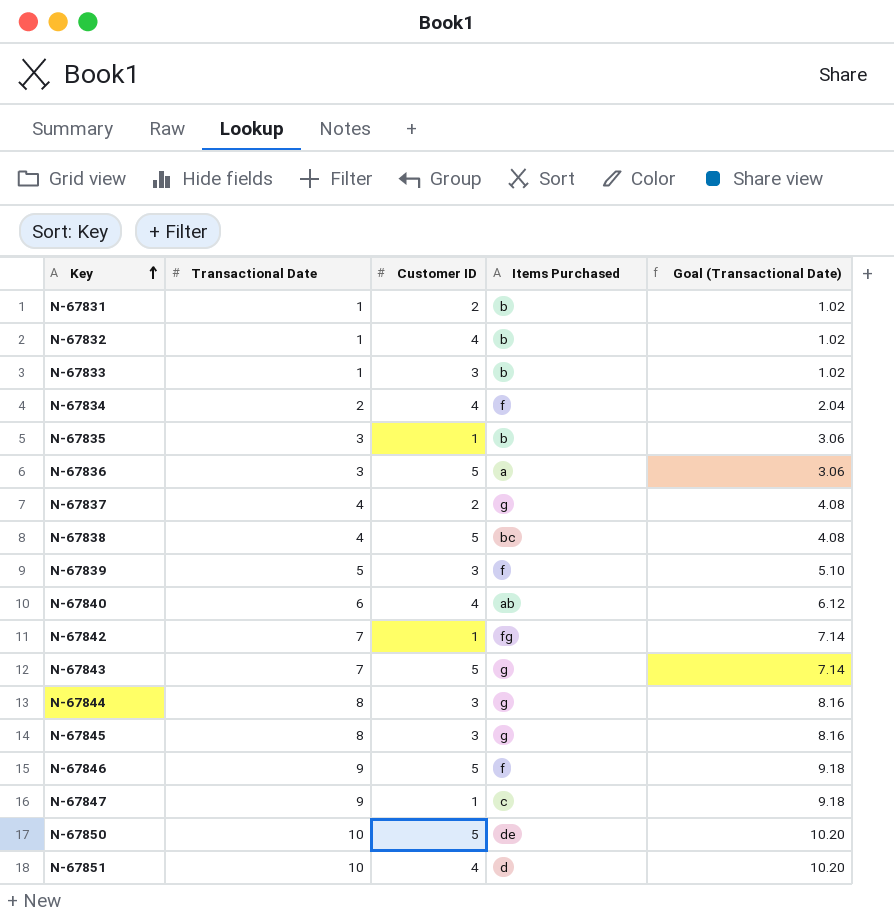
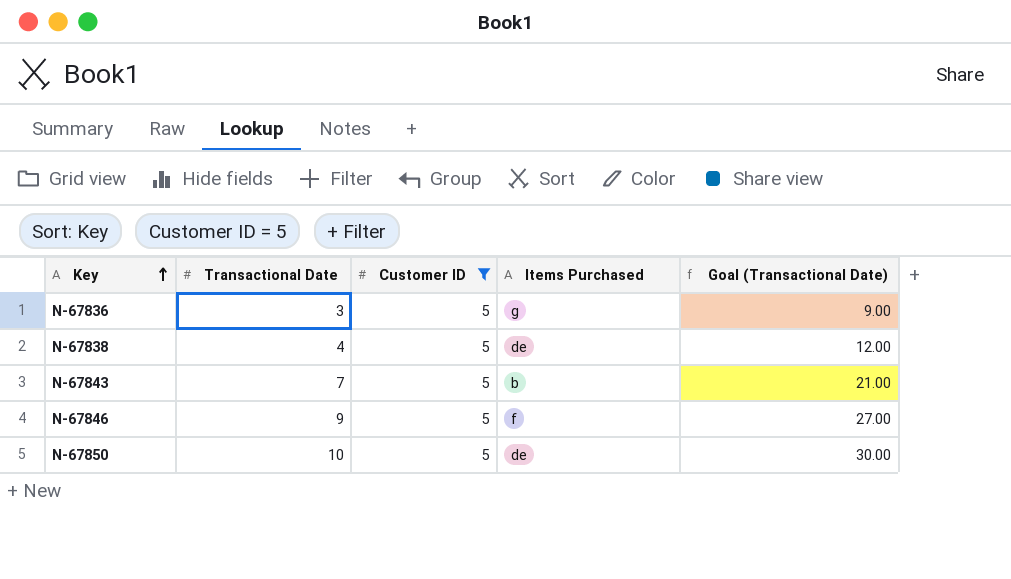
filter: none -> Customer ID = 5
column Goal (Transactional Date) | formula: [Transactional Date] * 1.02 -> [Transactional Date] * 3
N-67836 | Items Purchased: a -> g
N-67838 | Items Purchased: bc -> de
N-67843 | Items Purchased: g -> b

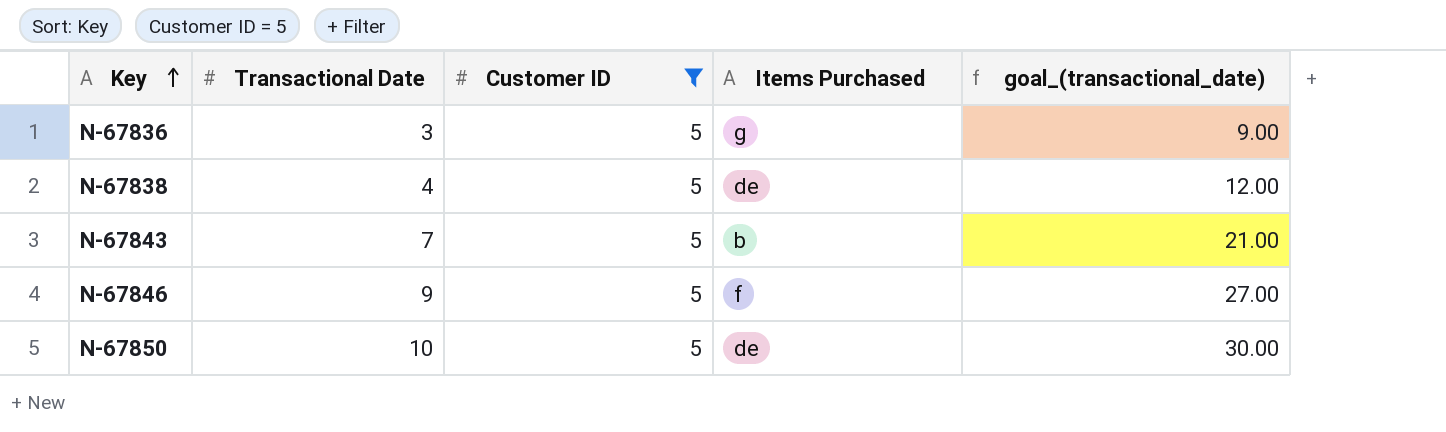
column name: Goal (Transactional Date) -> goal_(transactional_date)

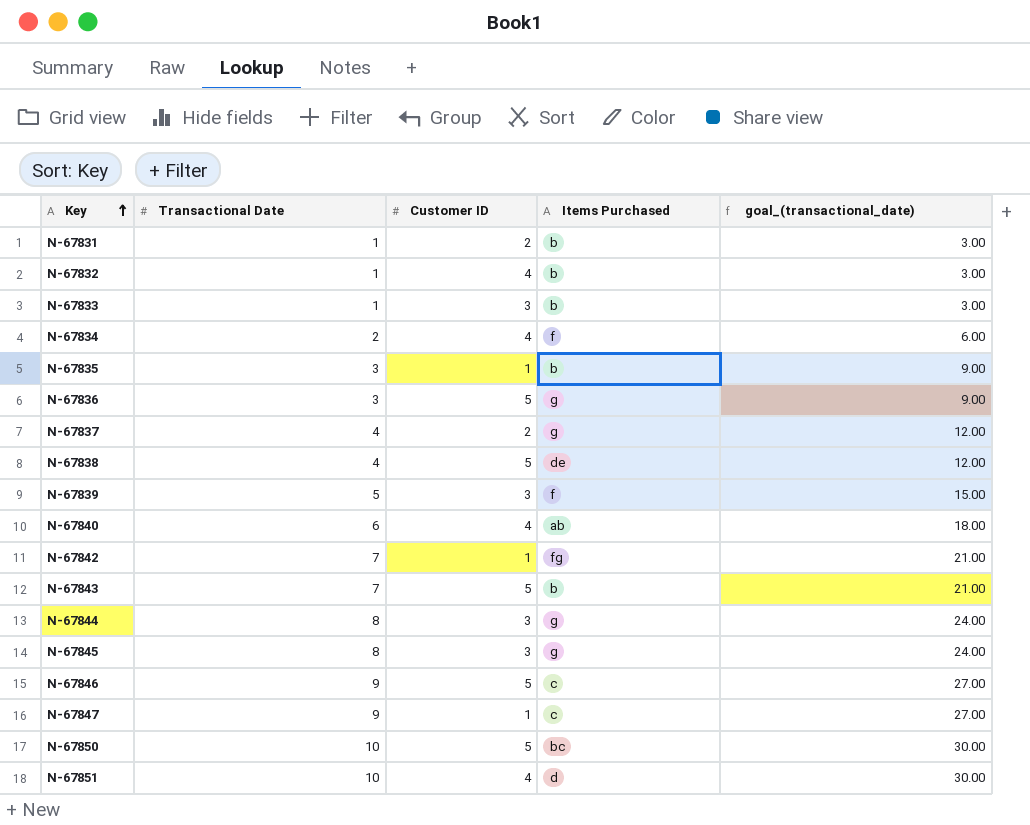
filter: Customer ID = 5 -> none
N-67846 | Items Purchased: f -> c
N-67850 | Items Purchased: de -> bc

